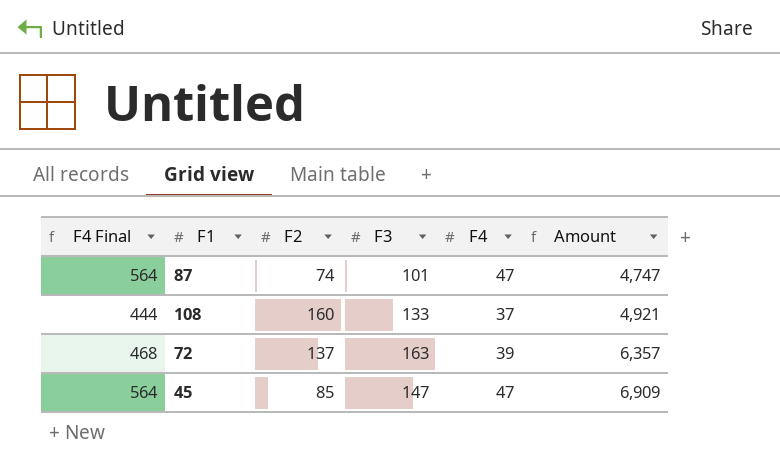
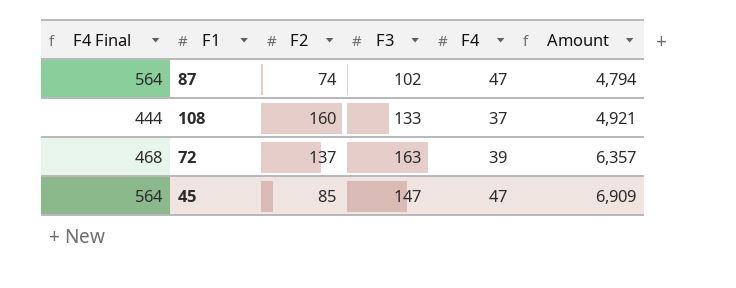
87 | F3: 101 -> 102
87 | Amount: 4,747 -> 4,794

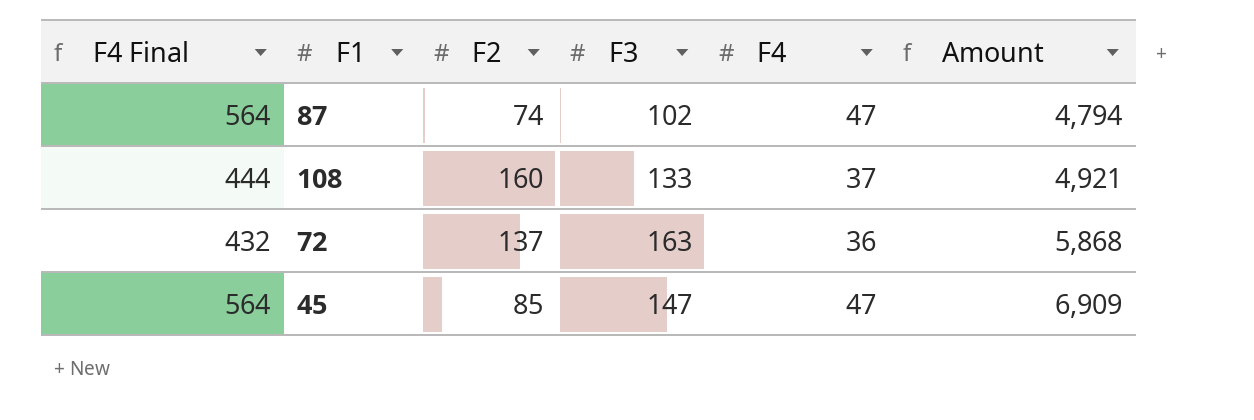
72 | F4 Final: 468 -> 432
72 | F4: 39 -> 36
72 | Amount: 6,357 -> 5,868

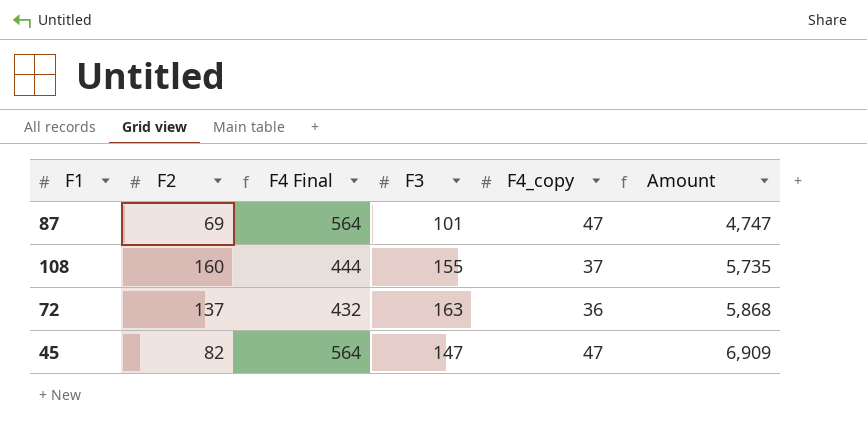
column F4 Final | position: 1 -> 3
column name: F4 -> F4_copy
87 | F2: 74 -> 69
87 | F3: 102 -> 101
87 | Amount: 4,794 -> 4,747
108 | F3: 133 -> 155
108 | Amount: 4,921 -> 5,735
45 | F2: 85 -> 82

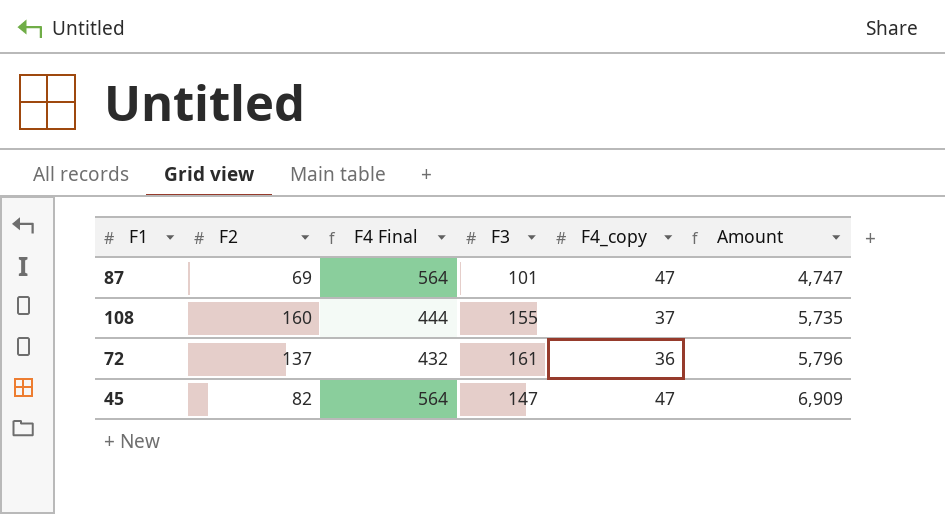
72 | F3: 163 -> 161
72 | Amount: 5,868 -> 5,796

